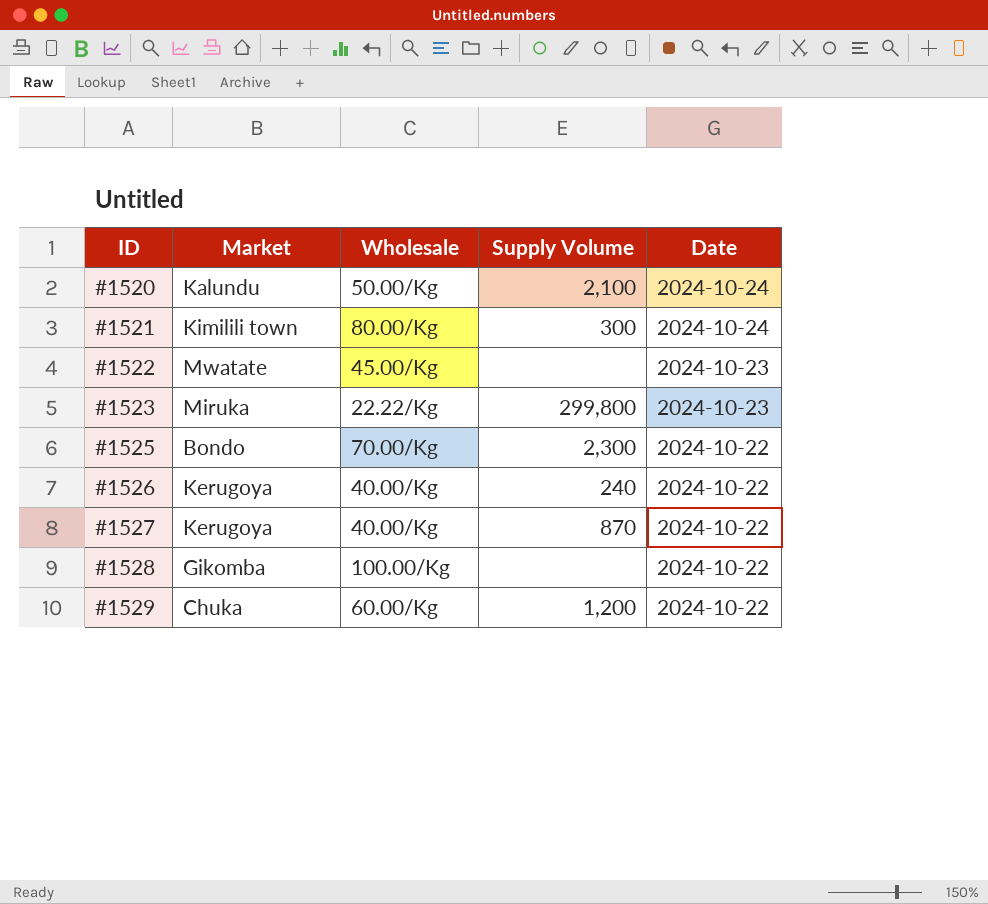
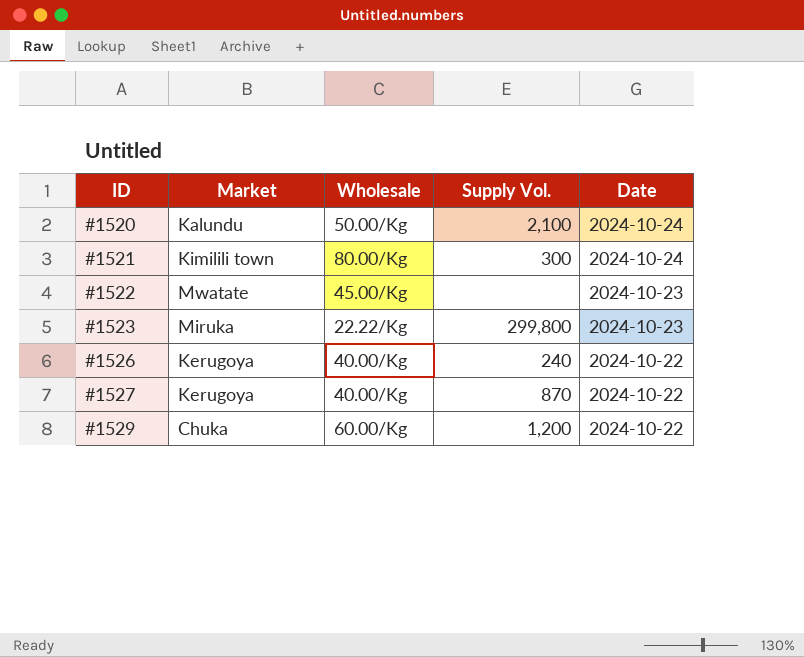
column name: Supply Volume -> Supply Vol.
row #1525: Bondo | 70.00/Kg | 2,300 | 2024-10-22 -> none
row #1528: Gikomba | 100.00/Kg | none | 2024-10-22 -> none

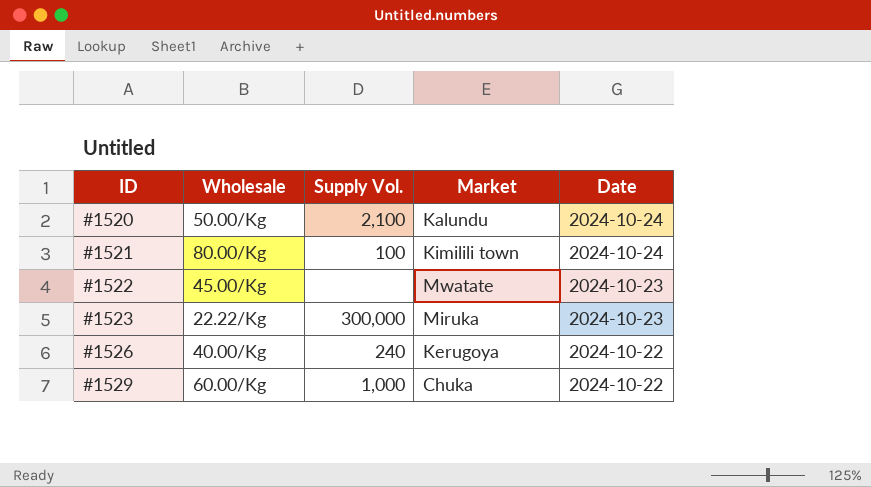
column Market | position: 2 -> 4
row #1527: Kerugoya | 40.00/Kg | 870 | 2024-10-22 -> none
#1521 | Supply Vol.: 300 -> 100
#1523 | Supply Vol.: 299,800 -> 300,000
#1529 | Supply Vol.: 1,200 -> 1,000

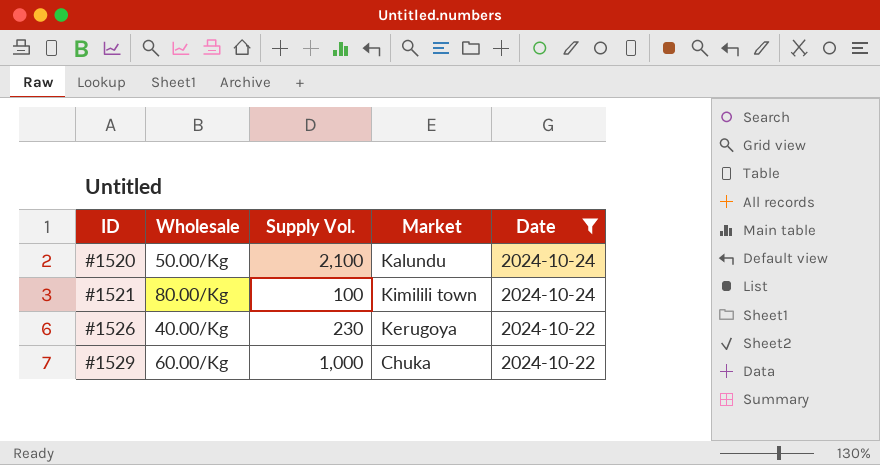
filter: none -> Date != 2024-10-23
#1526 | Supply Vol.: 240 -> 230

